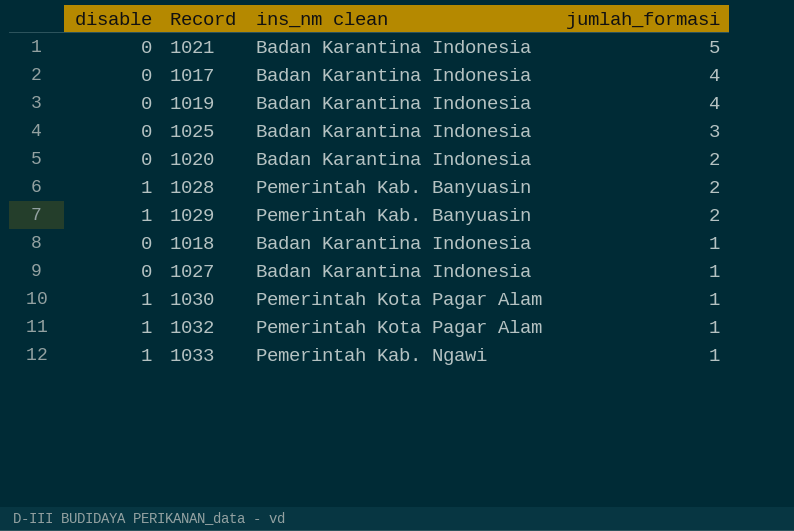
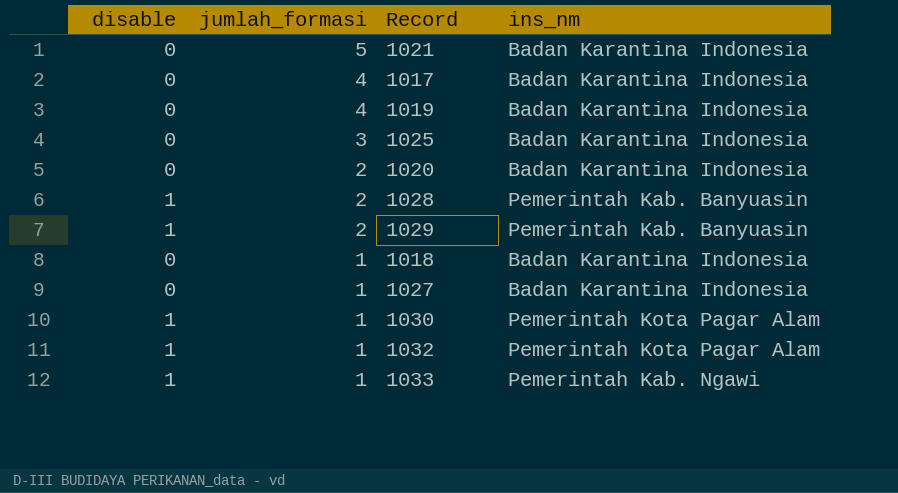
column jumlah_formasi | position: 4 -> 2
column name: ins_nm clean -> ins_nm

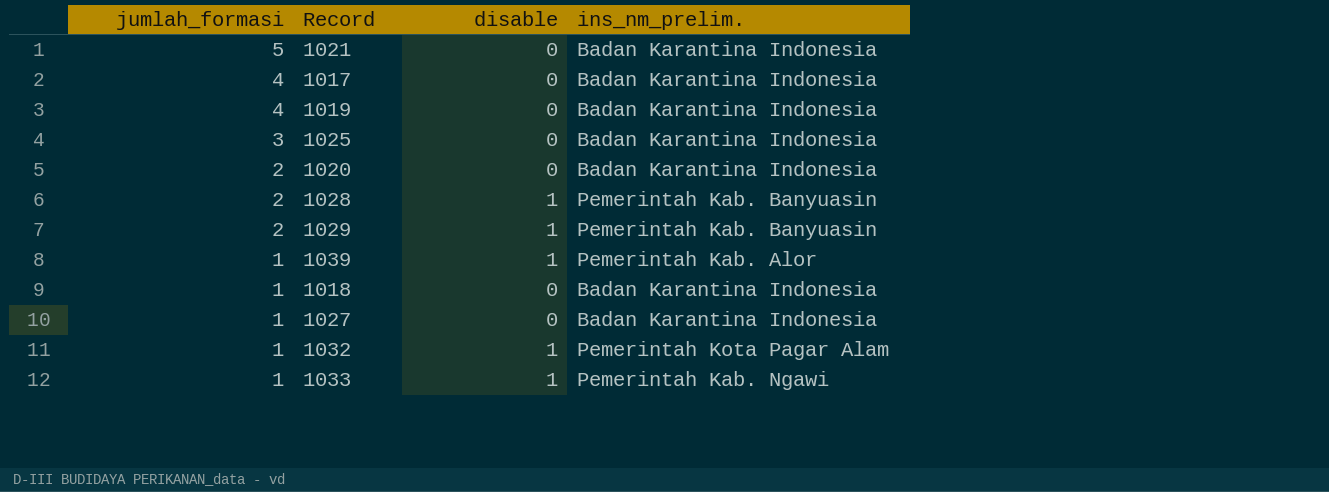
column disable | position: 1 -> 3
column name: ins_nm -> ins_nm_prelim.
row 1030: 1 | 1 | Pemerintah Kota Pagar Alam -> none
row 1039: none -> 1 | 1 | Pemerintah Kab. Alor

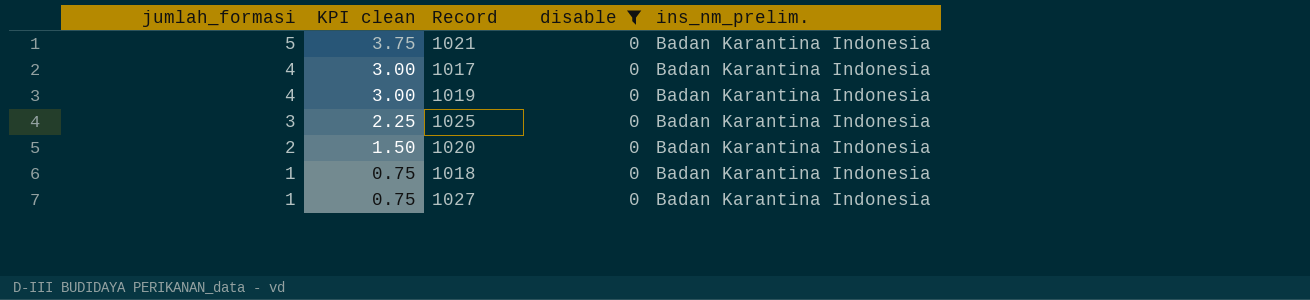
filter: none -> disable = 0
column KPI clean | formula: none -> [jumlah_formasi] * 0.75

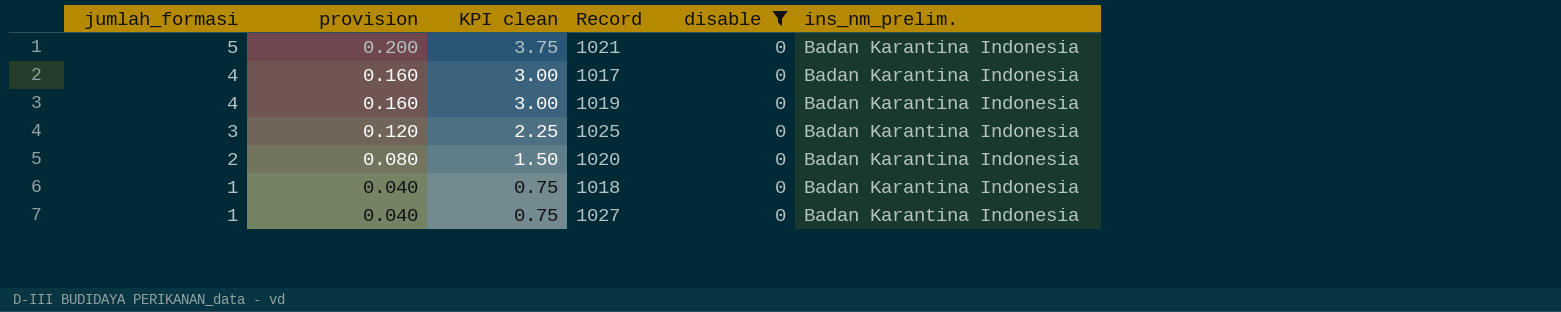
column provision | formula: none -> [jumlah_formasi] * 0.04

